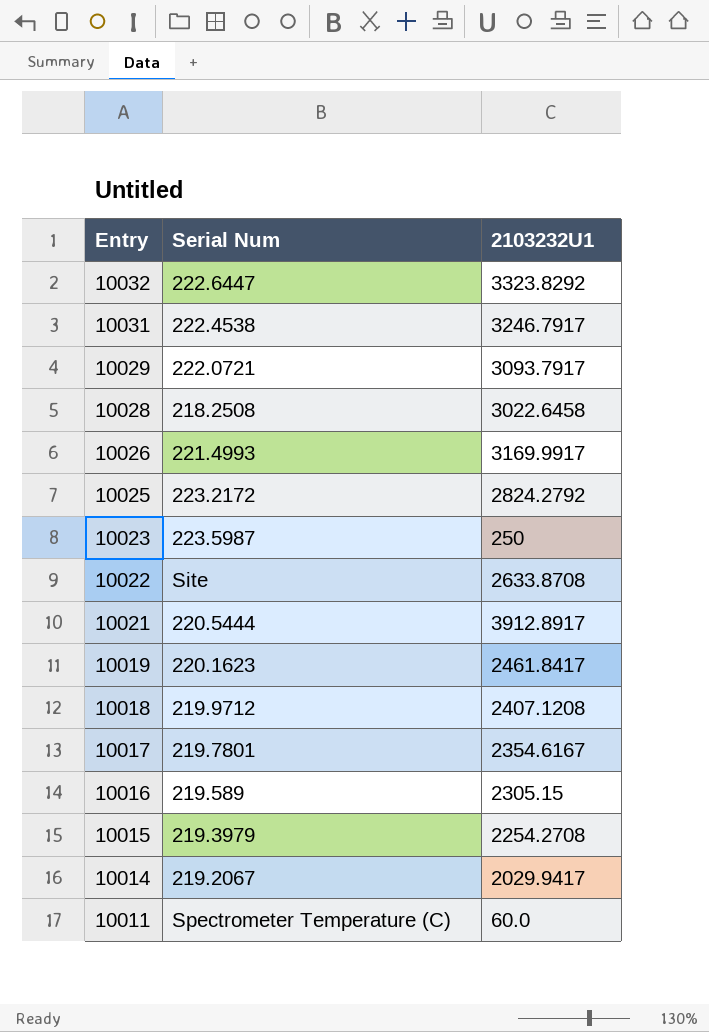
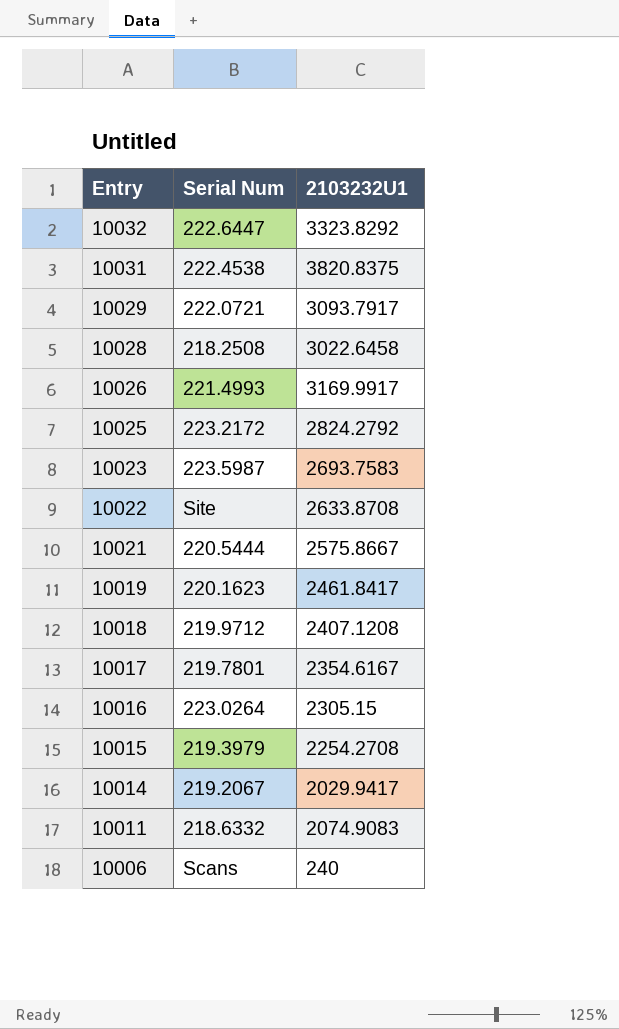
10031 | 2103232U1: 3246.7917 -> 3820.8375
10023 | 2103232U1: 250 -> 2693.7583
10021 | 2103232U1: 3912.8917 -> 2575.8667
10016 | Serial Num: 219.589 -> 223.0264
10011 | Serial Num: Spectrometer Temperature (C) -> 218.6332
10011 | 2103232U1: 60.0 -> 2074.9083
row 10006: none -> Scans | 240

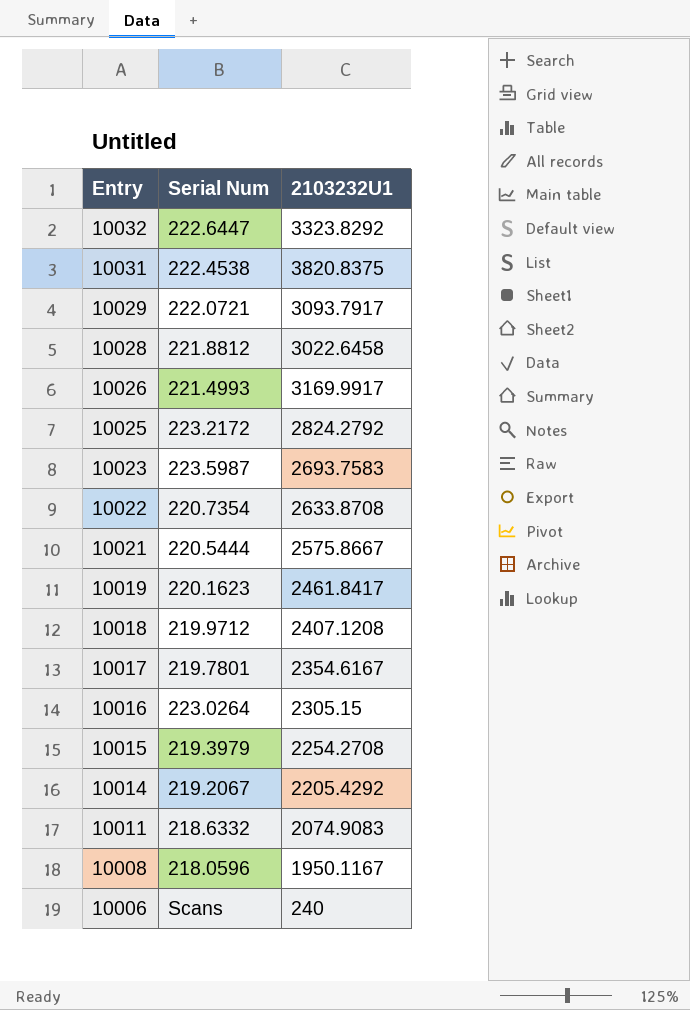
10028 | Serial Num: 218.2508 -> 221.8812
10022 | Serial Num: Site -> 220.7354
10014 | 2103232U1: 2029.9417 -> 2205.4292
row 10008: none -> 218.0596 | 1950.1167

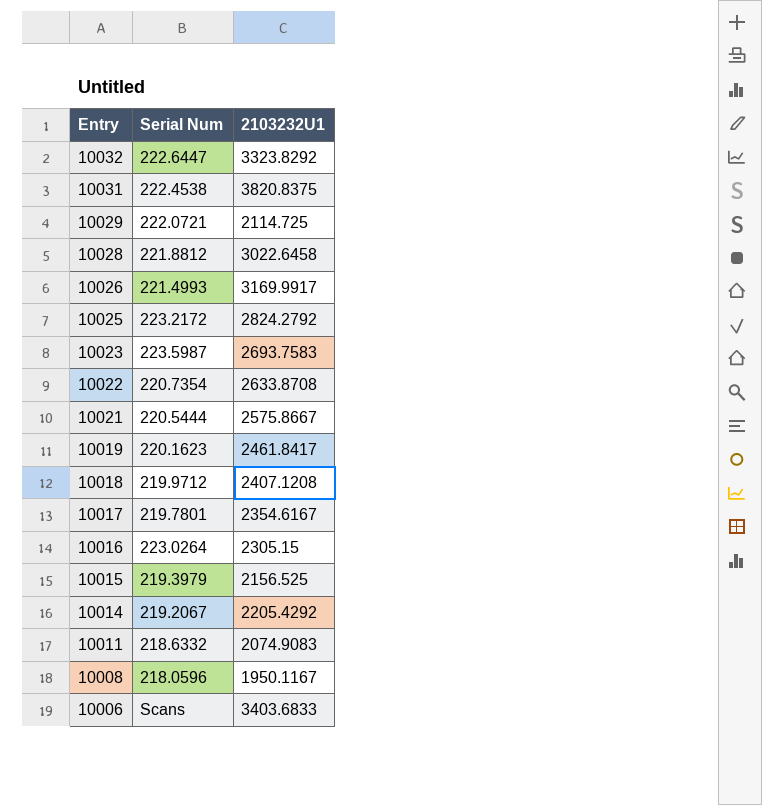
10029 | 2103232U1: 3093.7917 -> 2114.725
10015 | 2103232U1: 2254.2708 -> 2156.525
10006 | 2103232U1: 240 -> 3403.6833

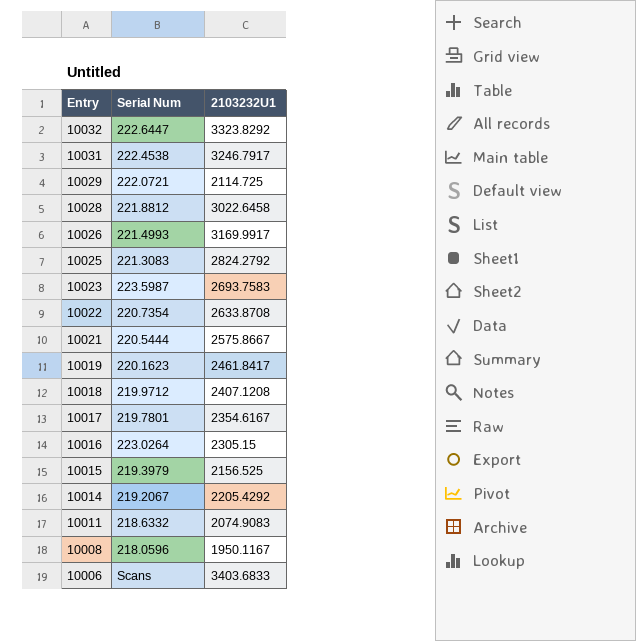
10031 | 2103232U1: 3820.8375 -> 3246.7917
10025 | Serial Num: 223.2172 -> 221.3083

